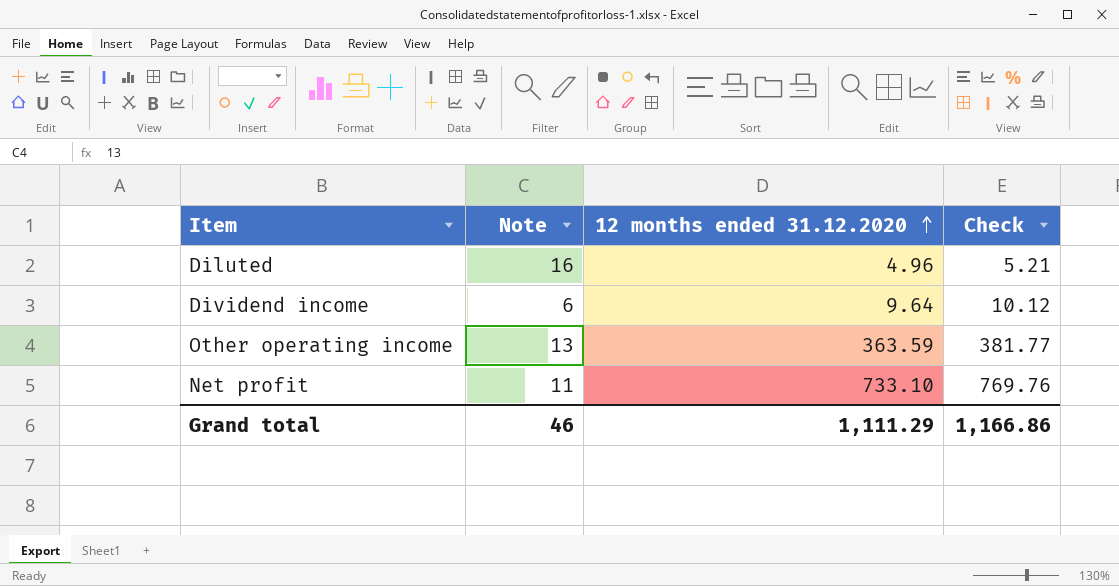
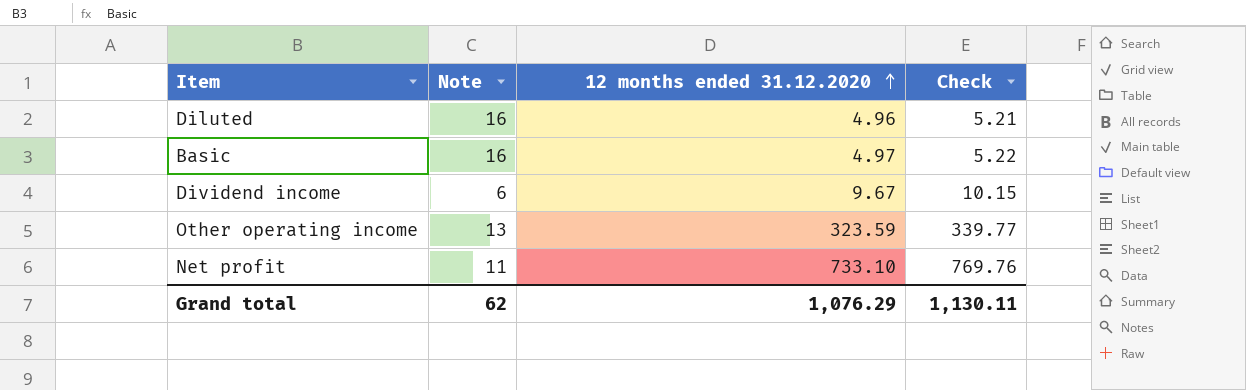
row Basic: none -> 16 | 4.97 | 5.22
Dividend income | 12 months ended 31.12.2020: 9.64 -> 9.67
Dividend income | Check: 10.12 -> 10.15
Other operating income | 12 months ended 31.12.2020: 363.59 -> 323.59
Other operating income | Check: 381.77 -> 339.77
Grand total | Note: 46 -> 62
Grand total | 12 months ended 31.12.2020: 1,111.29 -> 1,076.29
Grand total | Check: 1,166.86 -> 1,130.11

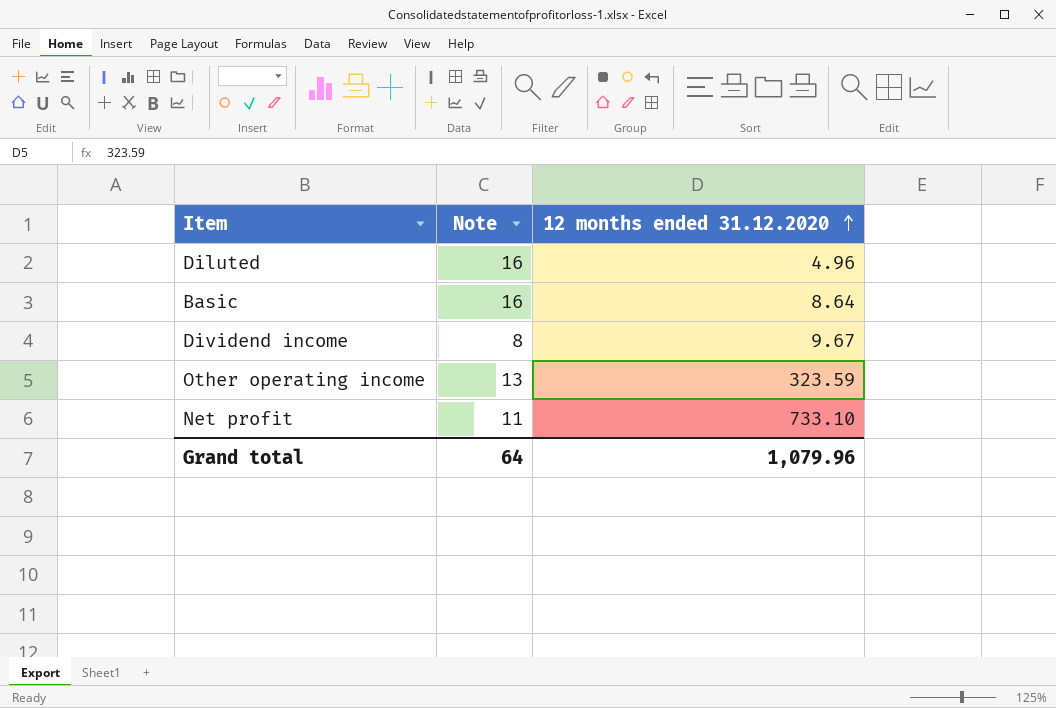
column Check | formula: [12 months ended 31.12.2020] * 1.05 -> none
Basic | 12 months ended 31.12.2020: 4.97 -> 8.64
Dividend income | Note: 6 -> 8
Grand total | Note: 62 -> 64
Grand total | 12 months ended 31.12.2020: 1,076.29 -> 1,079.96

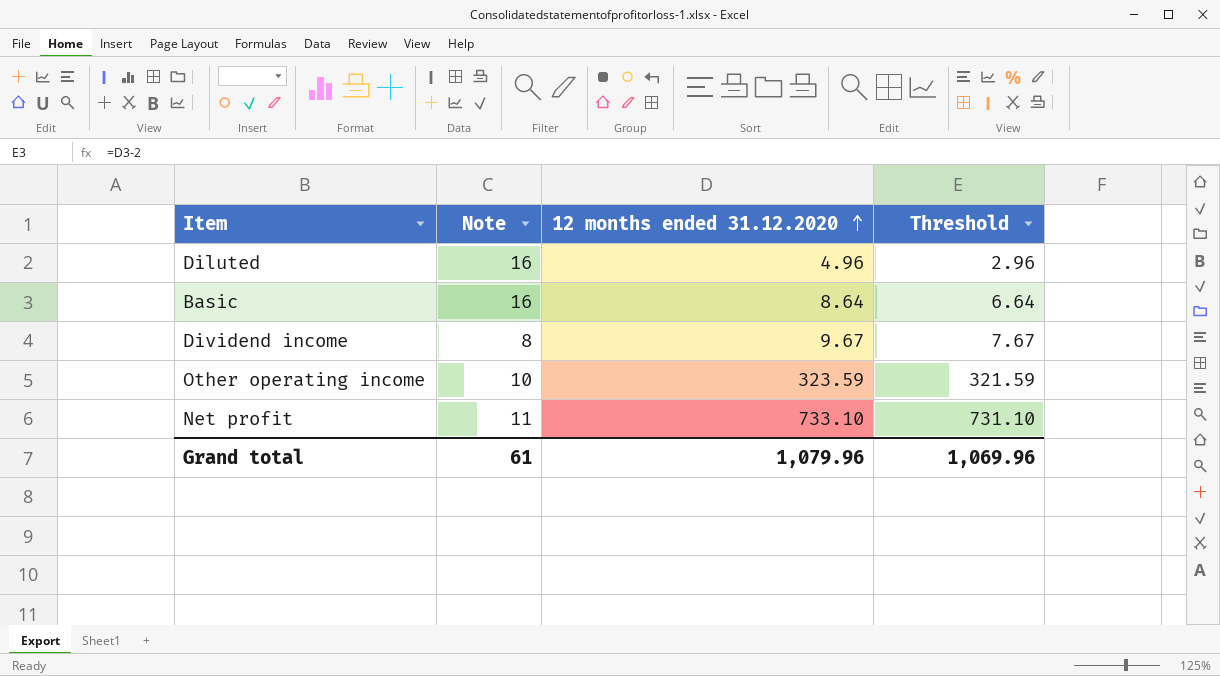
column Threshold | formula: none -> [12 months ended 31.12.2020] - 2
Other operating income | Note: 13 -> 10
Grand total | Note: 64 -> 61

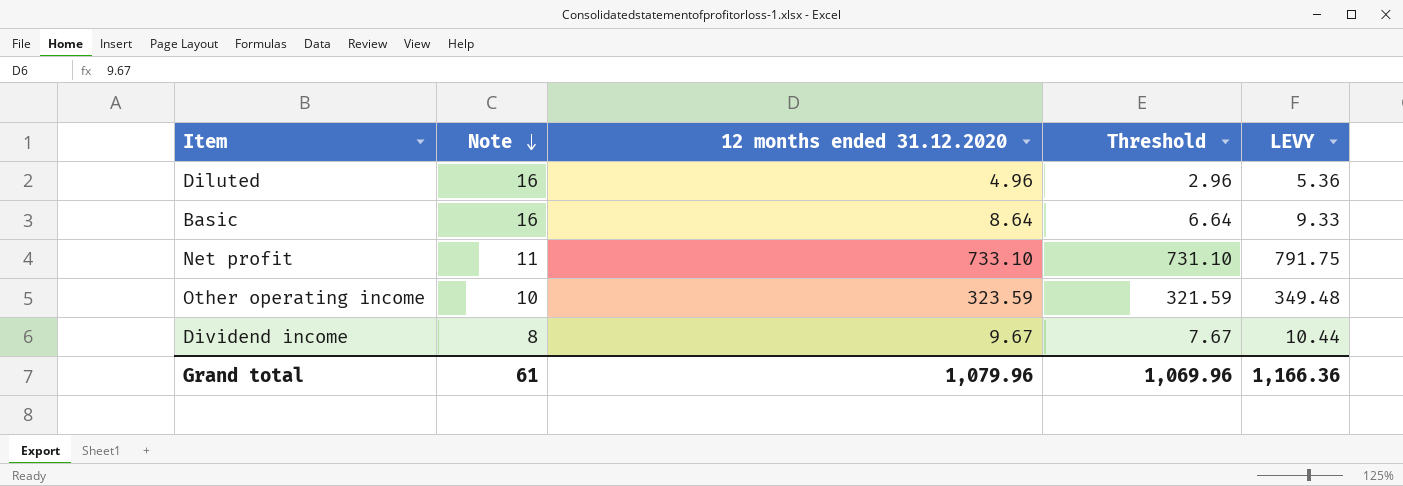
row order: 12 months ended 31.12.2020 ascending -> Note descending
column LEVY | formula: none -> [12 months ended 31.12.2020] * 1.08

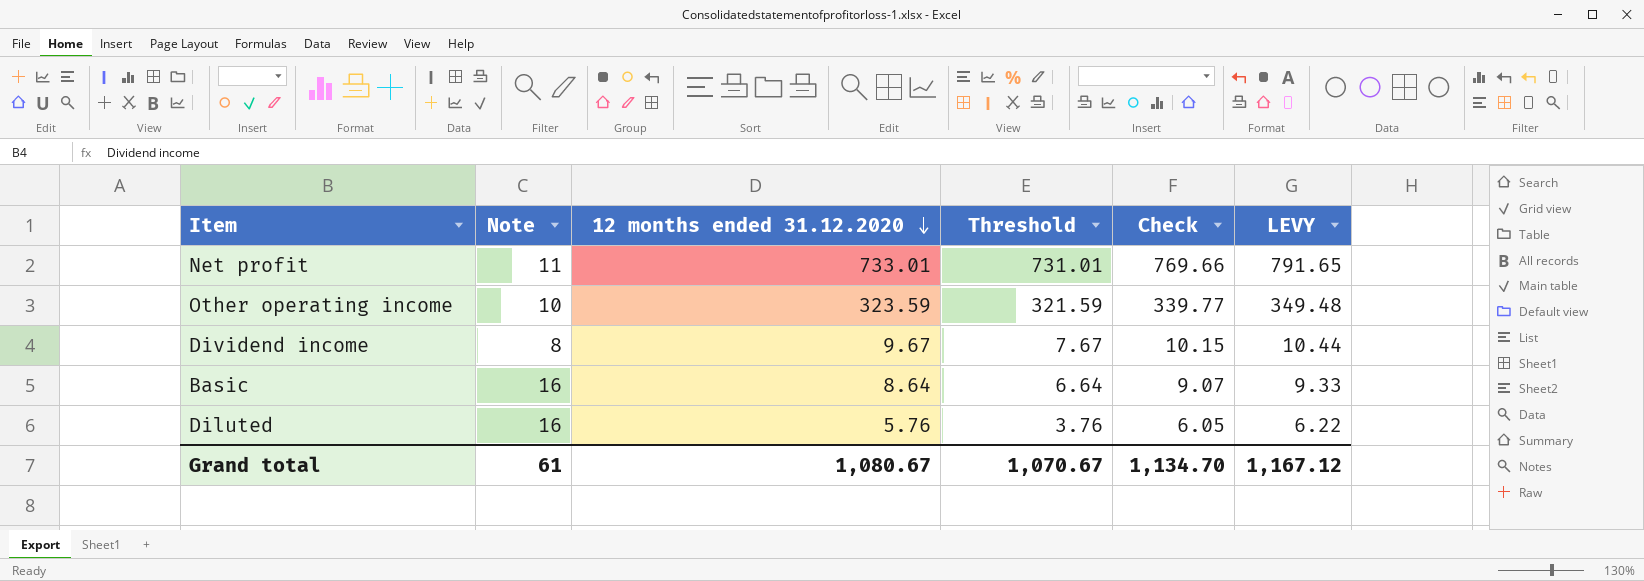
row order: Note descending -> 12 months ended 31.12.2020 descending
column Check | formula: none -> [12 months ended 31.12.2020] * 1.05
Net profit | 12 months ended 31.12.2020: 733.10 -> 733.01
Net profit | Threshold: 731.10 -> 731.01
Net profit | LEVY: 791.75 -> 791.65
Diluted | 12 months ended 31.12.2020: 4.96 -> 5.76
Diluted | Threshold: 2.96 -> 3.76
Diluted | LEVY: 5.36 -> 6.22
Grand total | 12 months ended 31.12.2020: 1,079.96 -> 1,080.67
Grand total | Threshold: 1,069.96 -> 1,070.67
Grand total | LEVY: 1,166.36 -> 1,167.12

